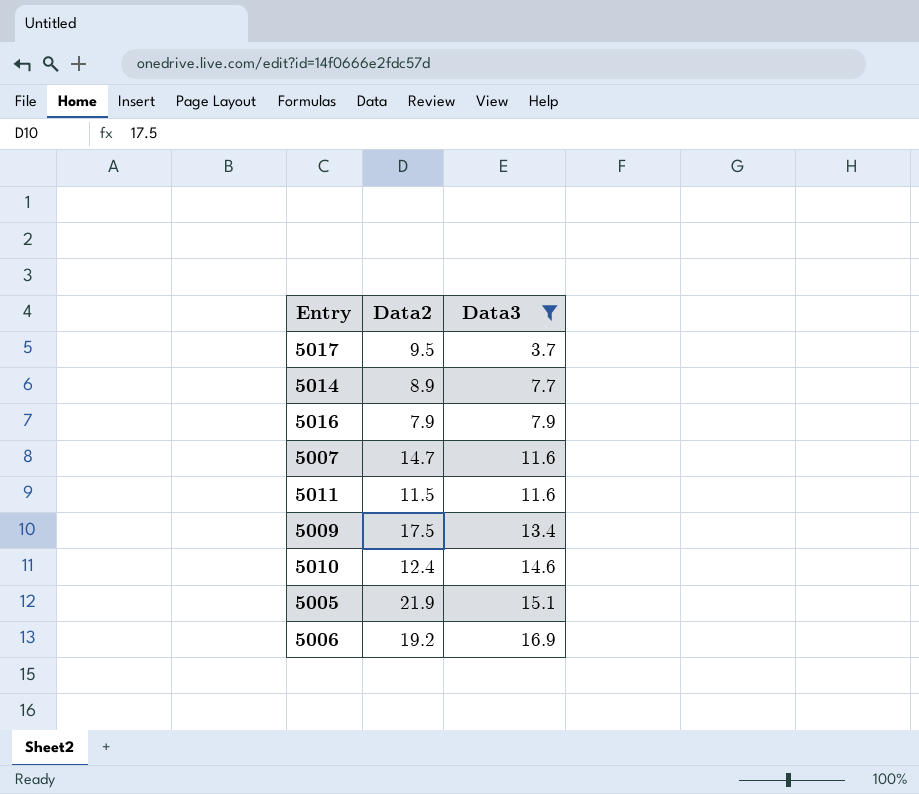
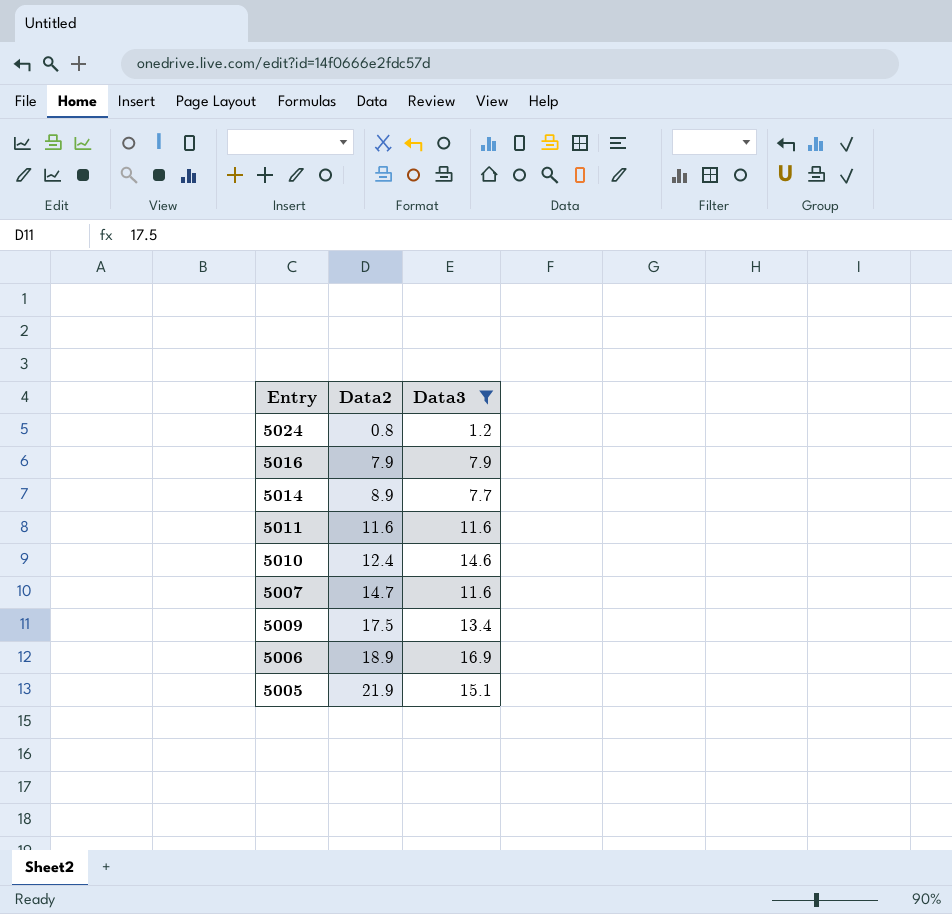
row order: Data3 ascending -> Data2 ascending
row 5017: 9.5 | 3.7 -> none
row 5024: none -> 0.8 | 1.2
5011 | Data2: 11.5 -> 11.6
5006 | Data2: 19.2 -> 18.9

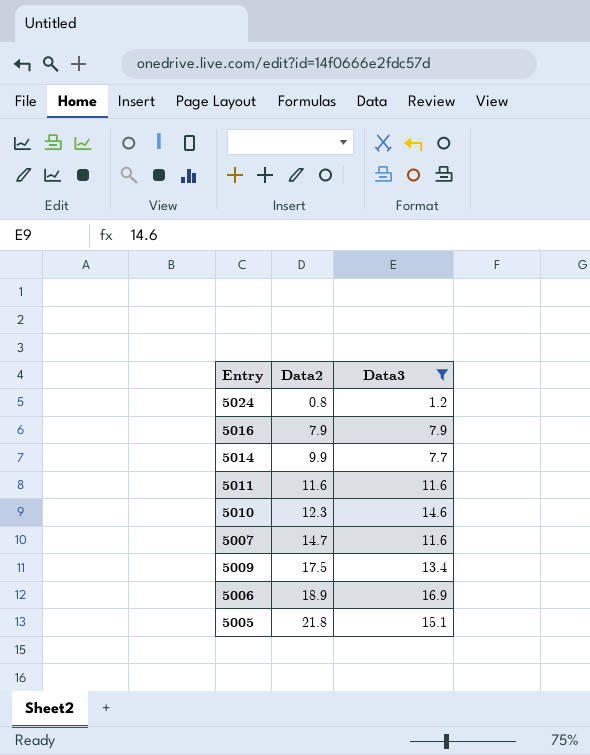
5014 | Data2: 8.9 -> 9.9
5010 | Data2: 12.4 -> 12.3
5005 | Data2: 21.9 -> 21.8

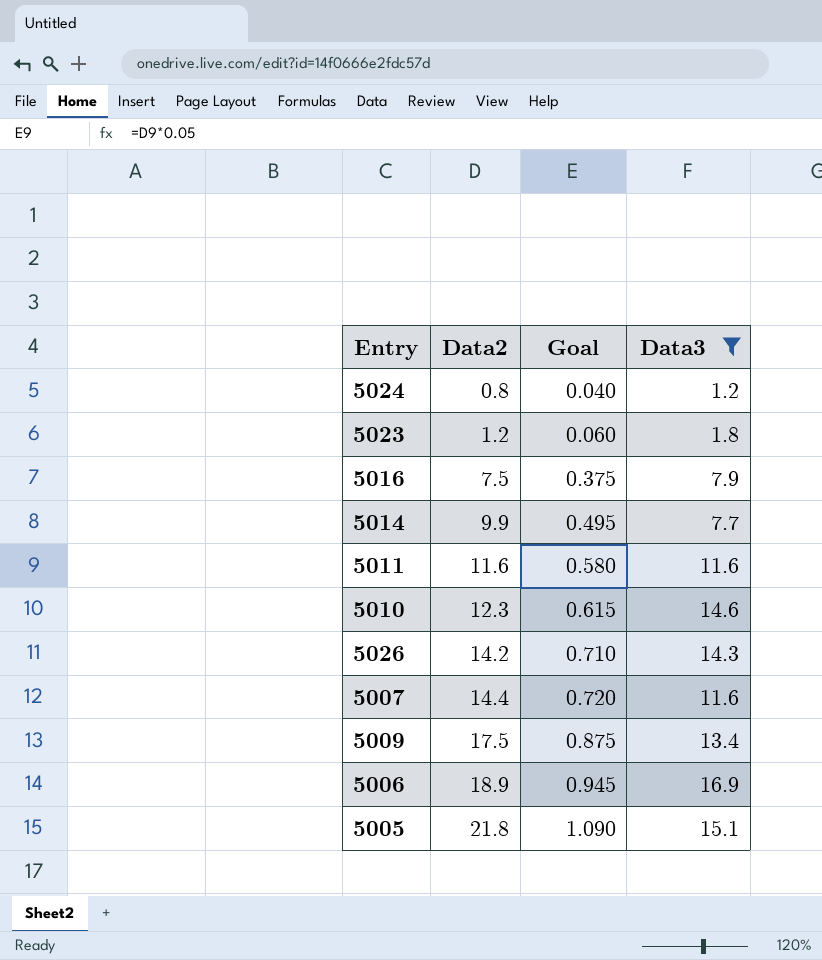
column Goal | formula: none -> [Data2] * 0.05
row 5023: none -> 1.2 | 0.060 | 1.8
5016 | Data2: 7.9 -> 7.5
row 5026: none -> 14.2 | 0.710 | 14.3
5007 | Data2: 14.7 -> 14.4

